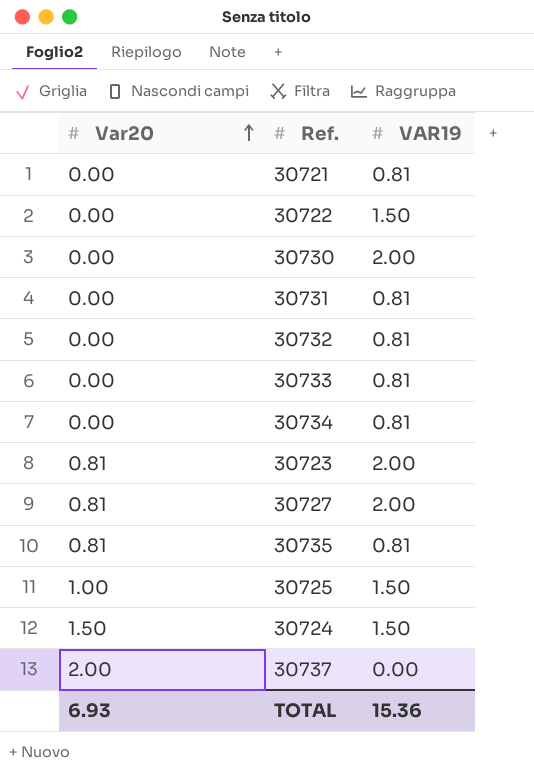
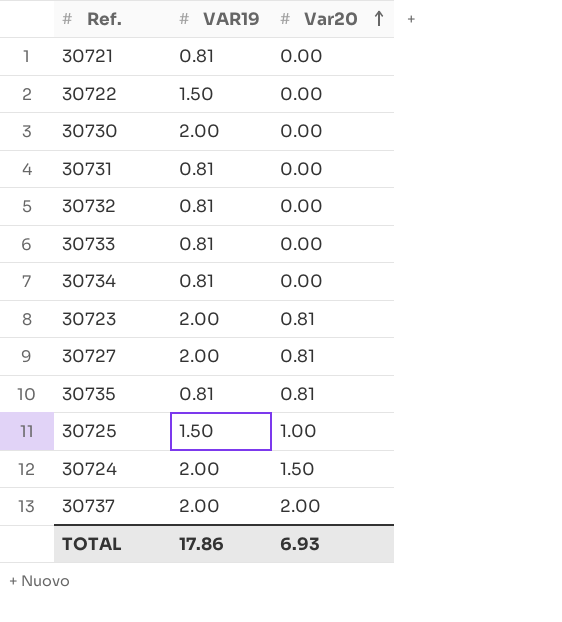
column Var20 | position: 1 -> 3
30724 | VAR19: 1.50 -> 2.00
30737 | VAR19: 0.00 -> 2.00
TOTAL | VAR19: 15.36 -> 17.86

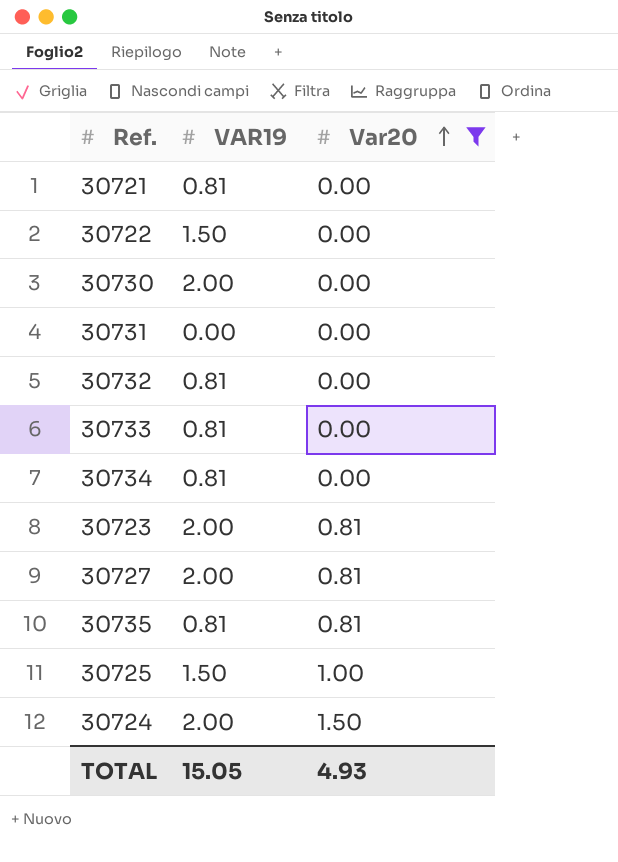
filter: none -> Var20 != 2.00
30731 | VAR19: 0.81 -> 0.00
TOTAL | VAR19: 17.86 -> 15.05
TOTAL | Var20: 6.93 -> 4.93

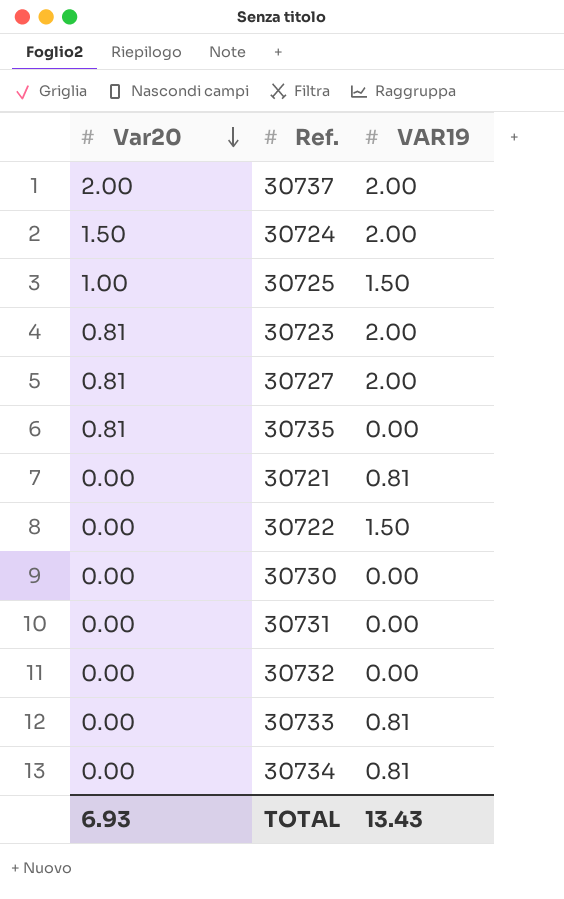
filter: Var20 != 2.00 -> none
row order: Var20 ascending -> Var20 descending
column Var20 | position: 3 -> 1
30735 | VAR19: 0.81 -> 0.00
30730 | VAR19: 2.00 -> 0.00
30732 | VAR19: 0.81 -> 0.00
TOTAL | Var20: 4.93 -> 6.93
TOTAL | VAR19: 15.05 -> 13.43

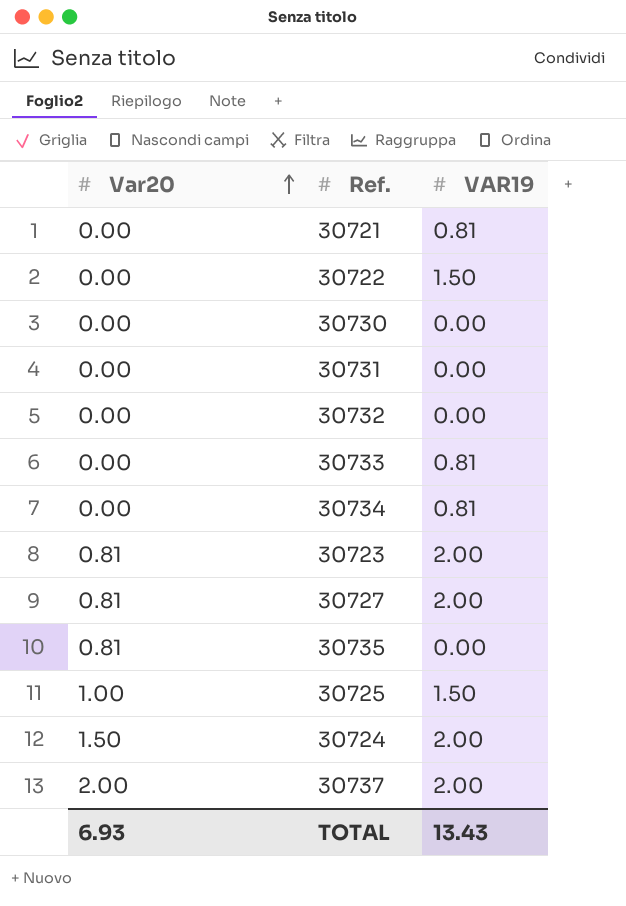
row order: Var20 descending -> Var20 ascending

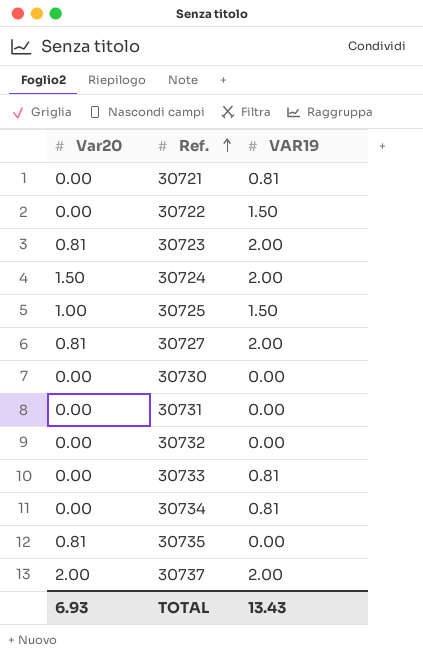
row order: Var20 ascending -> Ref. ascending

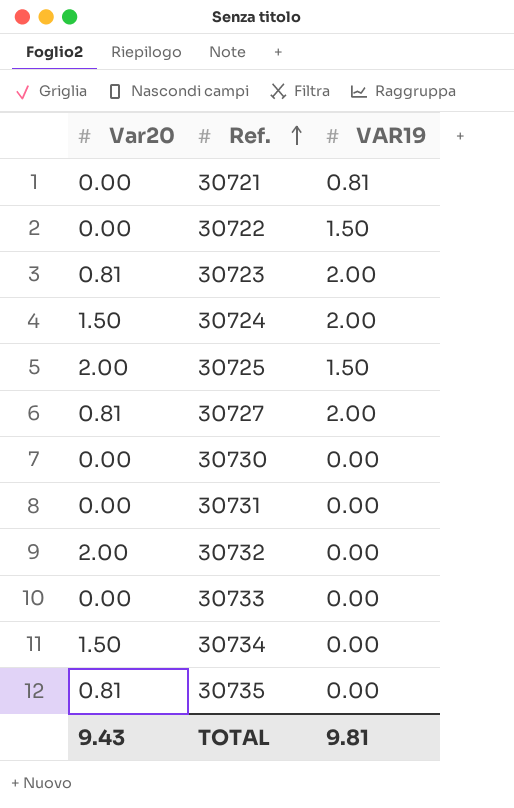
row 30737: 2.00 | 2.00 -> none
30725 | Var20: 1.00 -> 2.00
30732 | Var20: 0.00 -> 2.00
30733 | VAR19: 0.81 -> 0.00
30734 | Var20: 0.00 -> 1.50
30734 | VAR19: 0.81 -> 0.00
TOTAL | Var20: 6.93 -> 9.43
TOTAL | VAR19: 13.43 -> 9.81

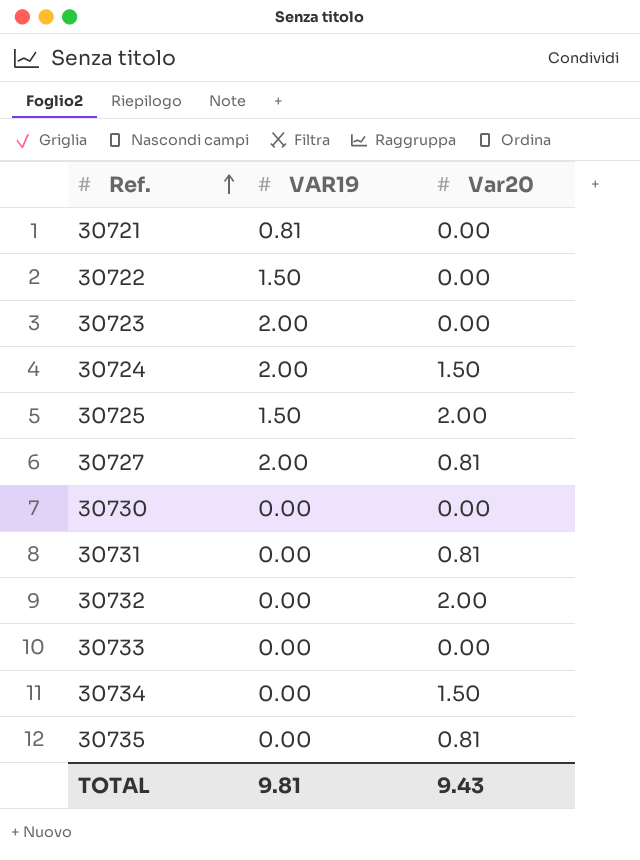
column Var20 | position: 1 -> 3
30723 | Var20: 0.81 -> 0.00
30731 | Var20: 0.00 -> 0.81

